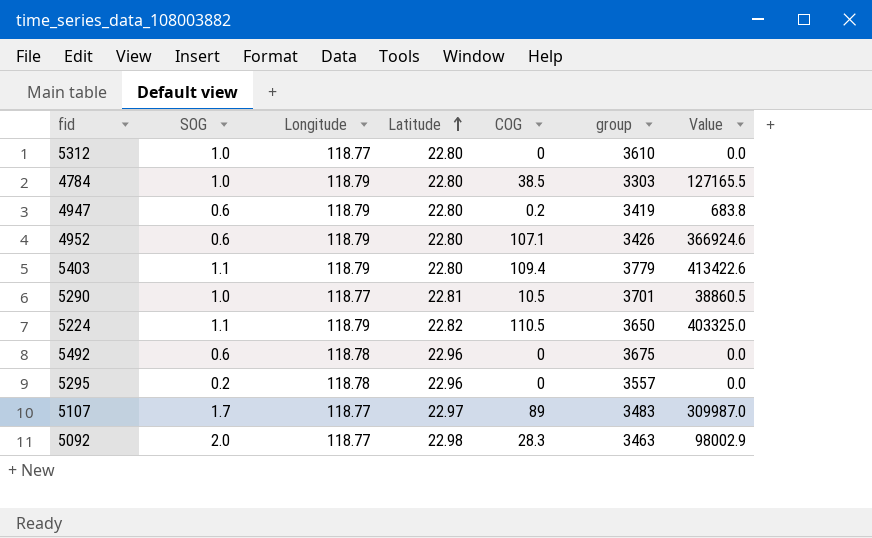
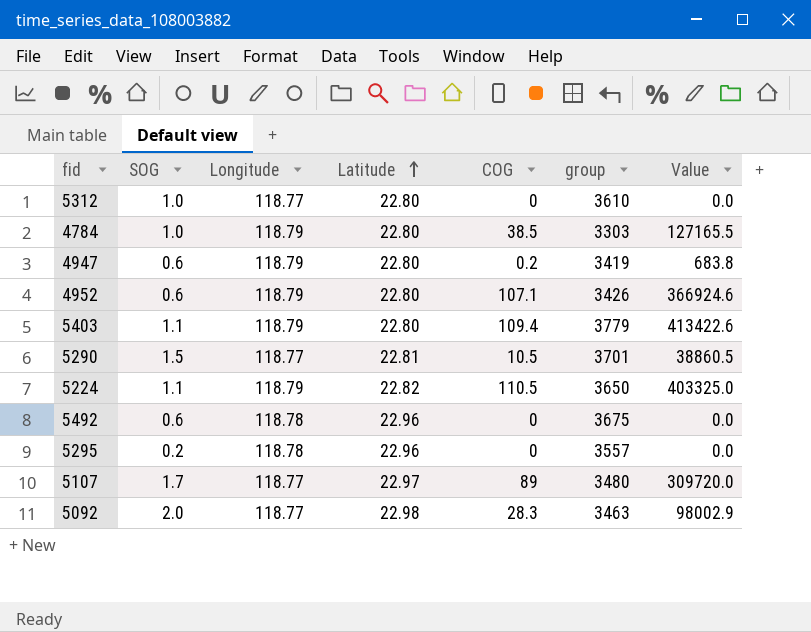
5290 | SOG: 1.0 -> 1.5
5107 | group: 3483 -> 3480
5107 | Value: 309987.0 -> 309720.0

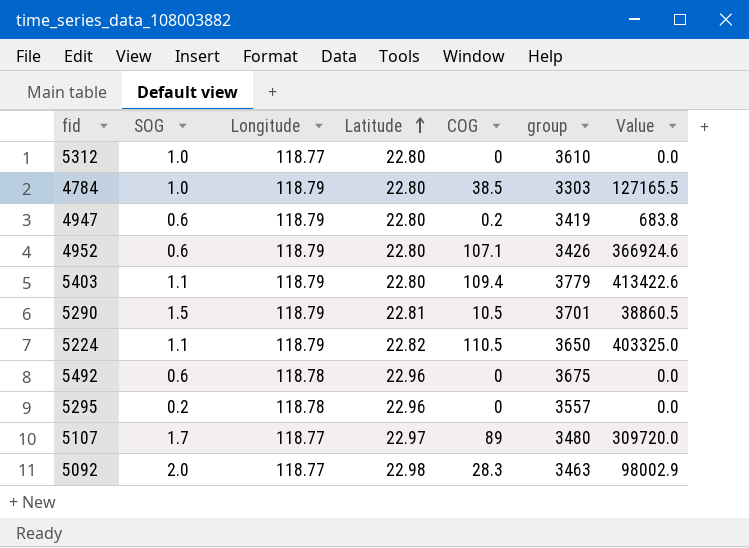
5290 | Longitude: 118.77 -> 118.79

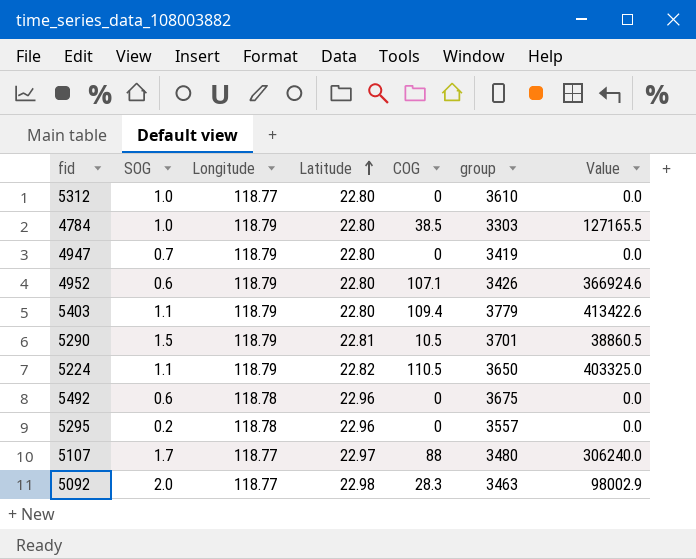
4947 | SOG: 0.6 -> 0.7
4947 | COG: 0.2 -> 0
4947 | Value: 683.8 -> 0.0
5107 | COG: 89 -> 88
5107 | Value: 309720.0 -> 306240.0

